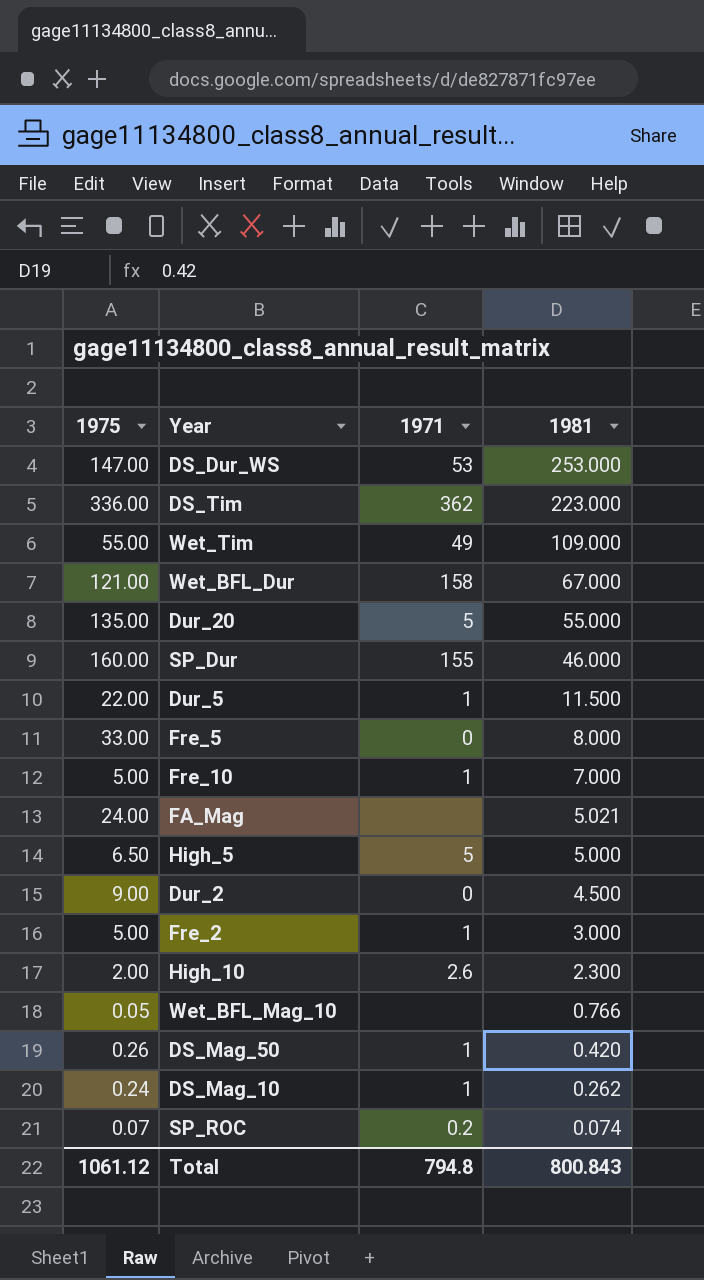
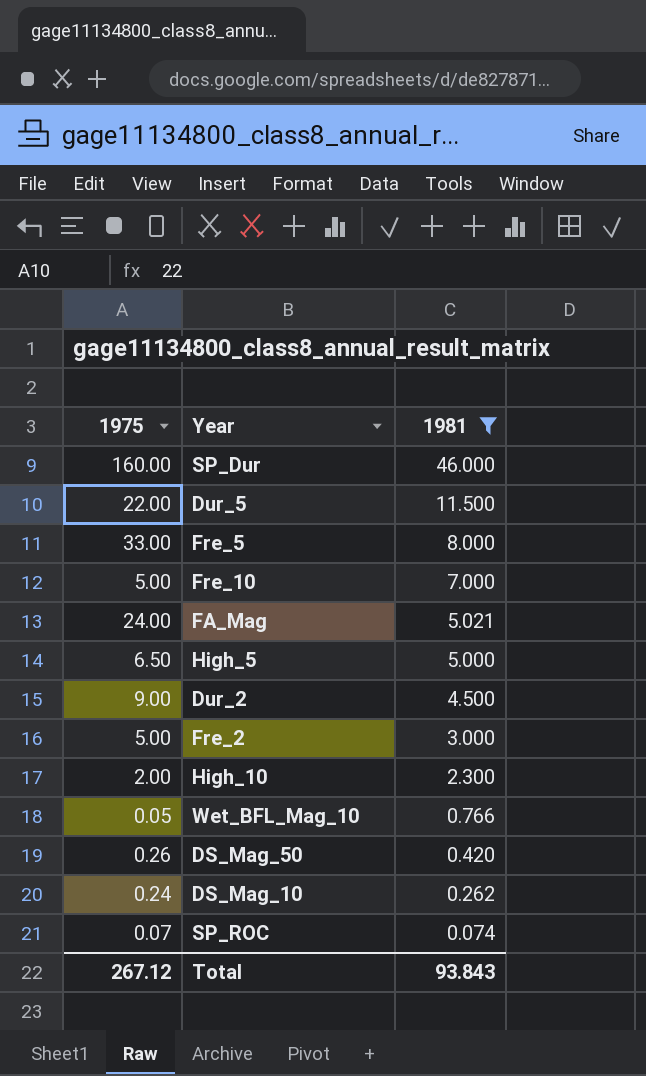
filter: none -> 1981 <= 46.000
column 1971 | position: 3 -> none
Total | 1975: 1061.12 -> 267.12
Total | 1981: 800.843 -> 93.843

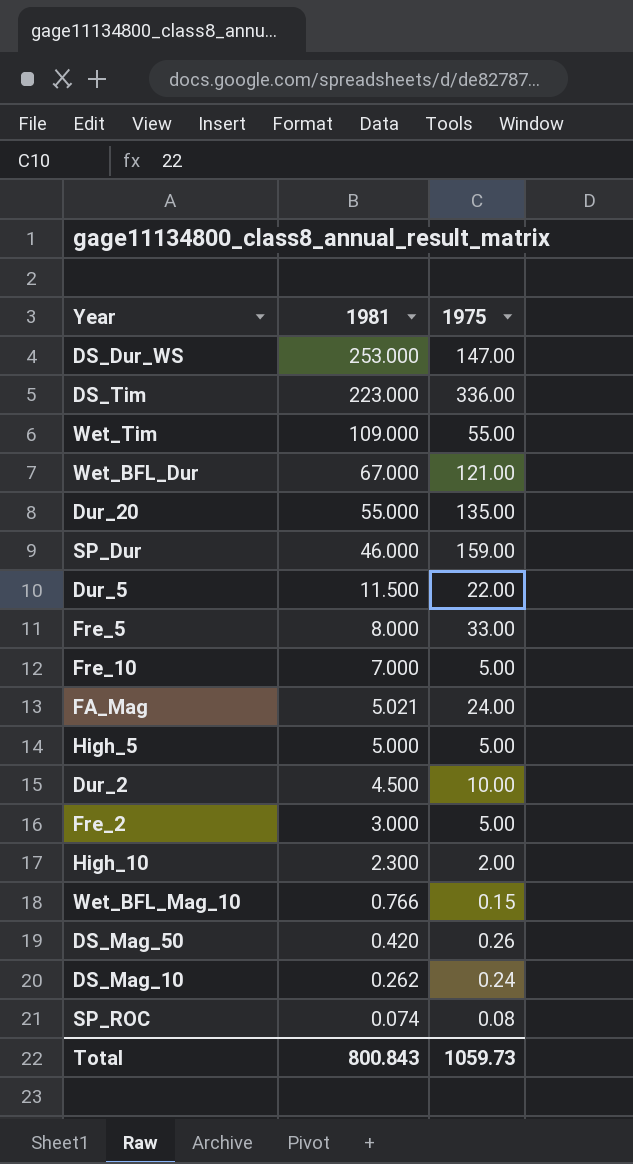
filter: 1981 <= 46.000 -> none
column 1975 | position: 1 -> 3
SP_Dur | 1975: 160.00 -> 159.00
High_5 | 1975: 6.50 -> 5.00
Dur_2 | 1975: 9.00 -> 10.00
Wet_BFL_Mag_10 | 1975: 0.05 -> 0.15
SP_ROC | 1975: 0.07 -> 0.08
Total | 1981: 93.843 -> 800.843
Total | 1975: 267.12 -> 1059.73

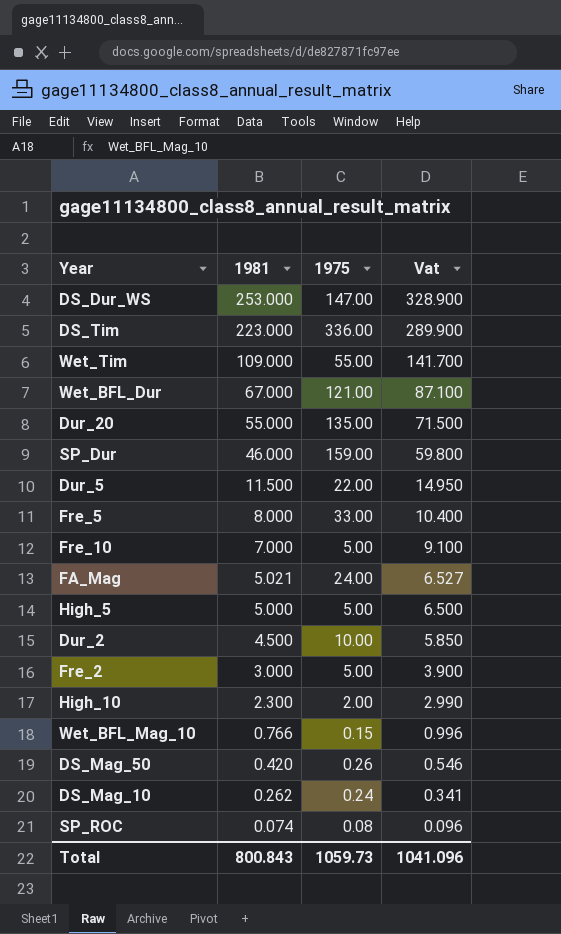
column Vat | formula: none -> [1981] * 1.3

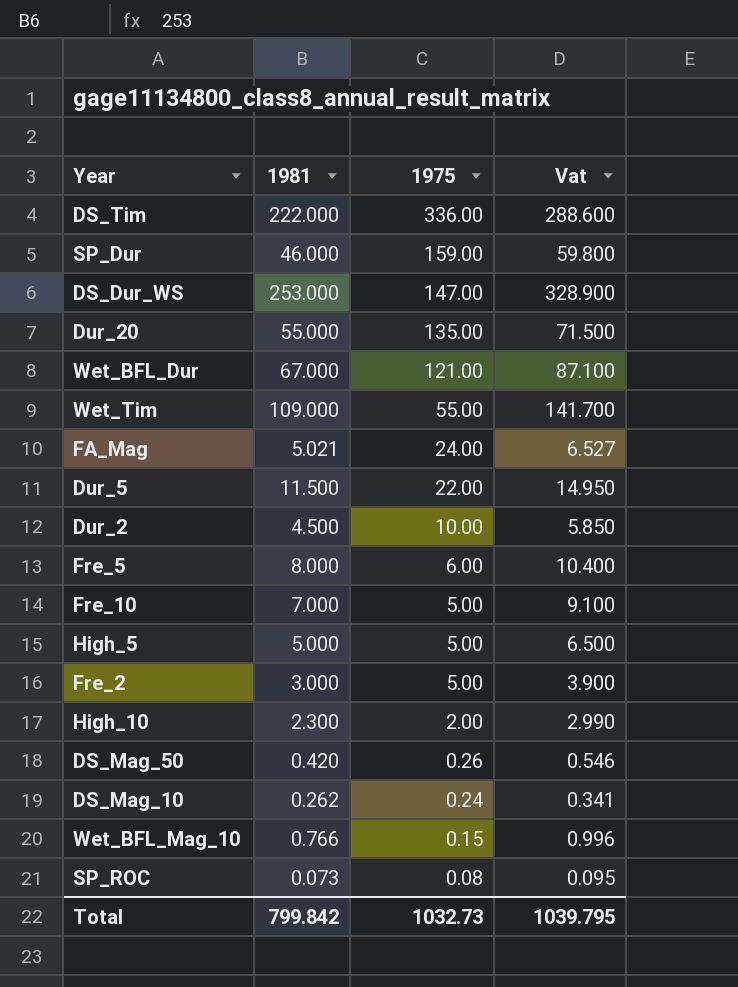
row order: 1981 descending -> 1975 descending
DS_Tim | 1981: 223.000 -> 222.000
DS_Tim | Vat: 289.900 -> 288.600
Fre_5 | 1975: 33.00 -> 6.00
SP_ROC | 1981: 0.074 -> 0.073
SP_ROC | Vat: 0.096 -> 0.095
Total | 1981: 800.843 -> 799.842
Total | 1975: 1059.73 -> 1032.73
Total | Vat: 1041.096 -> 1039.795

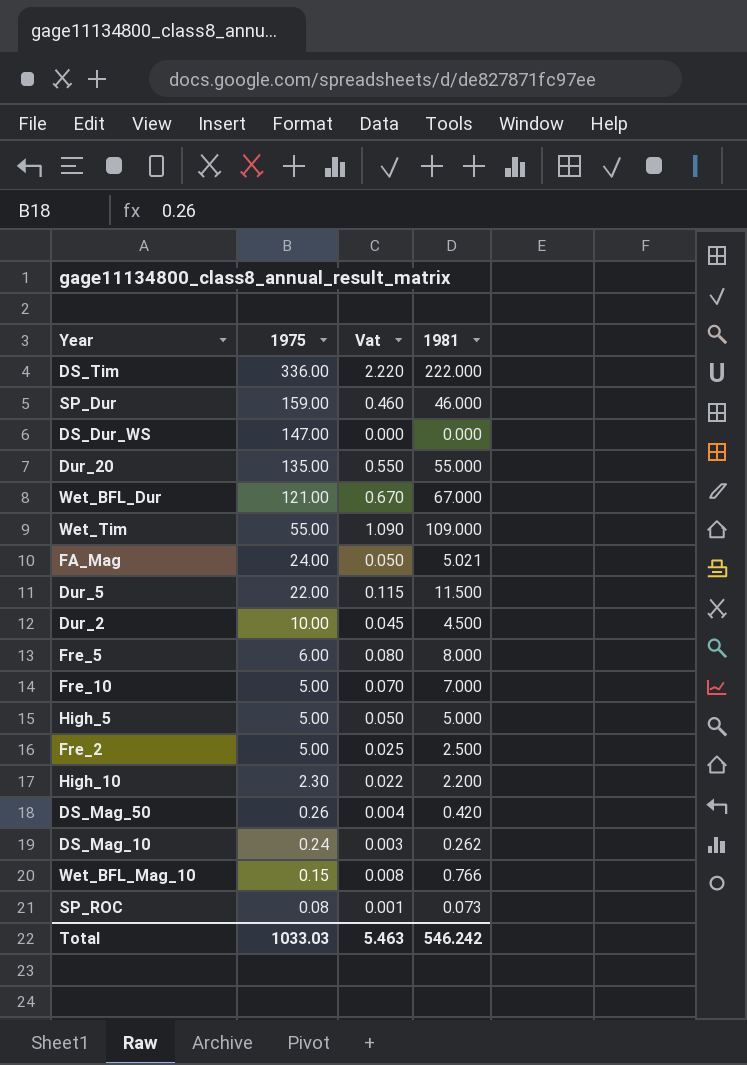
column Vat | formula: [1981] * 1.3 -> [1981] * 0.01
column 1981 | position: 2 -> 4
DS_Dur_WS | 1981: 253.000 -> 0.000
Fre_2 | 1981: 3.000 -> 2.500
High_10 | 1975: 2.00 -> 2.30
High_10 | 1981: 2.300 -> 2.200
Total | 1975: 1032.73 -> 1033.03
Total | Vat: 1039.795 -> 5.463
Total | 1981: 799.842 -> 546.242

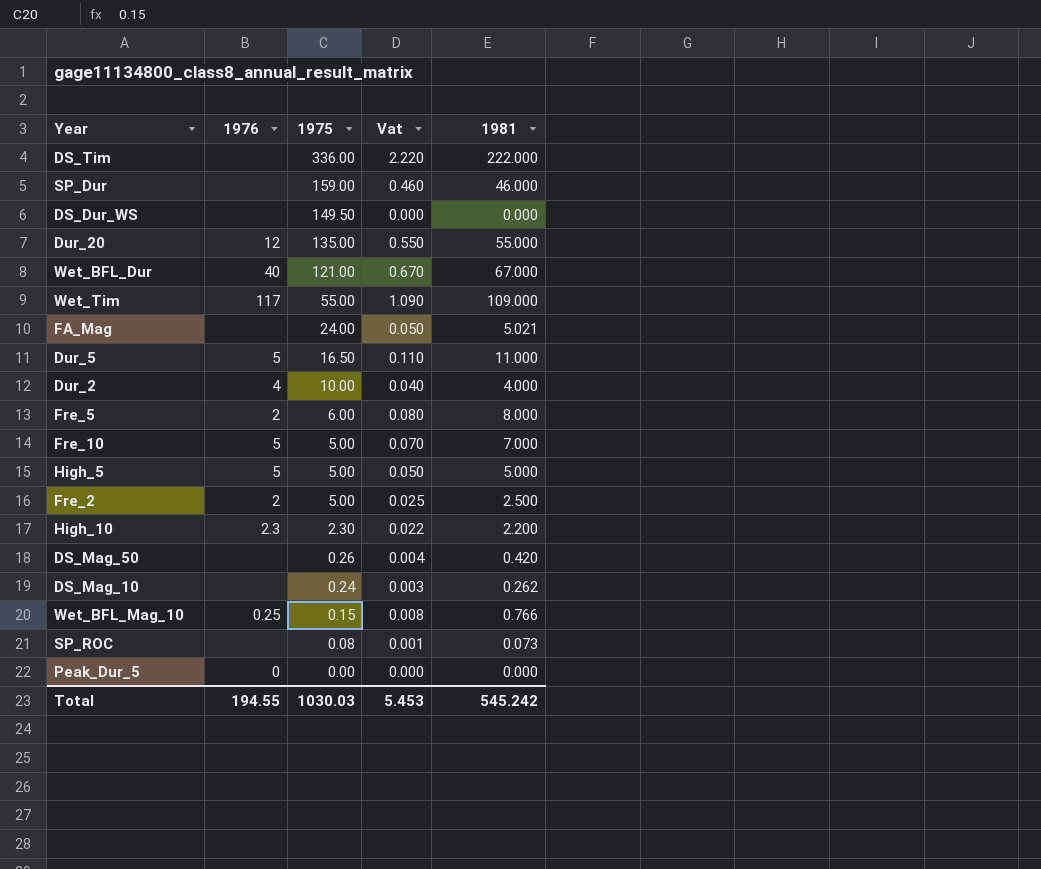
column 1976 | position: none -> 2
DS_Dur_WS | 1975: 147.00 -> 149.50
Dur_5 | 1975: 22.00 -> 16.50
Dur_5 | Vat: 0.115 -> 0.110
Dur_5 | 1981: 11.500 -> 11.000
Dur_2 | Vat: 0.045 -> 0.040
Dur_2 | 1981: 4.500 -> 4.000
row Peak_Dur_5: none -> 0 | 0.00 | 0.000 | 0.000
Total | 1975: 1033.03 -> 1030.03
Total | Vat: 5.463 -> 5.453
Total | 1981: 546.242 -> 545.242

